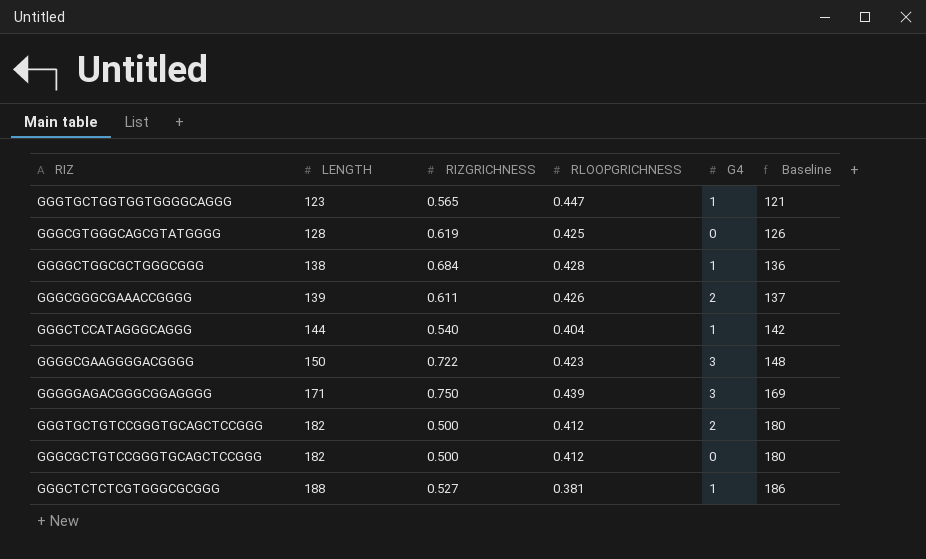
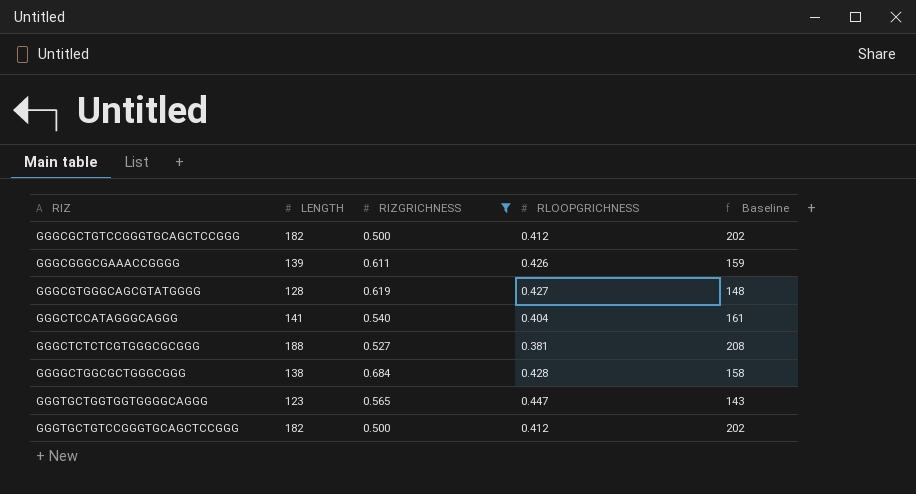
filter: none -> RIZGRICHNESS <= 0.684
row order: LENGTH ascending -> RIZ ascending
column G4 | position: 5 -> none
column Baseline | formula: [LENGTH] - 2 -> [LENGTH] + 20
GGGCGTGGGCAGCGTATGGGG | RLOOPGRICHNESS: 0.425 -> 0.427
GGGCTCCATAGGGCAGGG | LENGTH: 144 -> 141

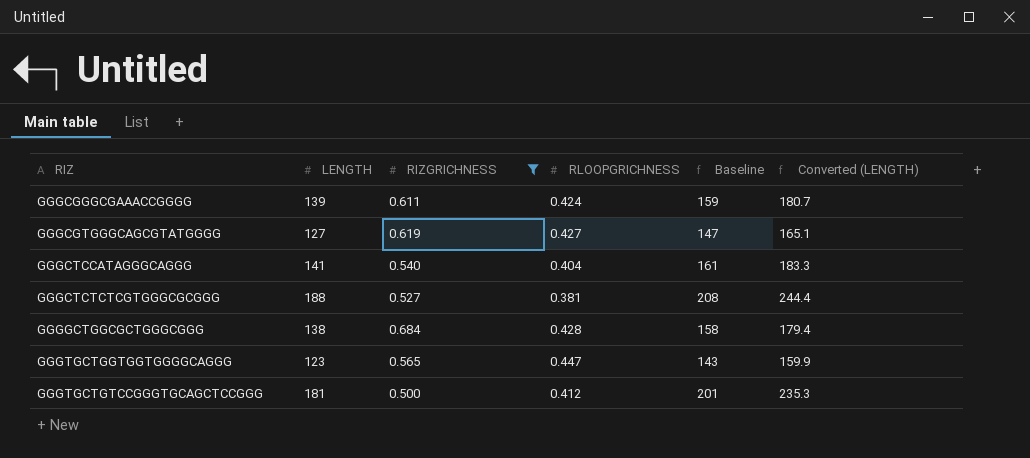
column Converted (LENGTH) | formula: none -> [LENGTH] * 1.3
row GGGCGCTGTCCGGGTGCAGCTCCGGG: 182 | 0.500 | 0.412 | 202 -> none
GGGCGGGCGAAACCGGGG | RLOOPGRICHNESS: 0.426 -> 0.424
GGGCGTGGGCAGCGTATGGGG | LENGTH: 128 -> 127
GGGCGTGGGCAGCGTATGGGG | Baseline: 148 -> 147
GGGTGCTGTCCGGGTGCAGCTCCGGG | LENGTH: 182 -> 181
GGGTGCTGTCCGGGTGCAGCTCCGGG | Baseline: 202 -> 201

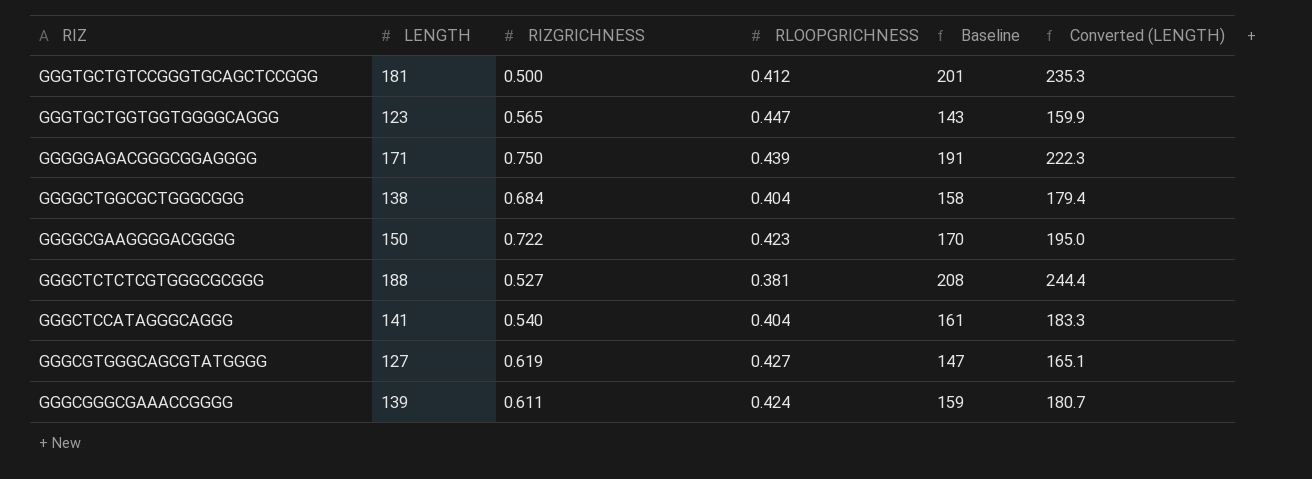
filter: RIZGRICHNESS <= 0.684 -> none
row order: RIZ ascending -> RIZ descending
GGGGCTGGCGCTGGGCGGG | RLOOPGRICHNESS: 0.428 -> 0.404

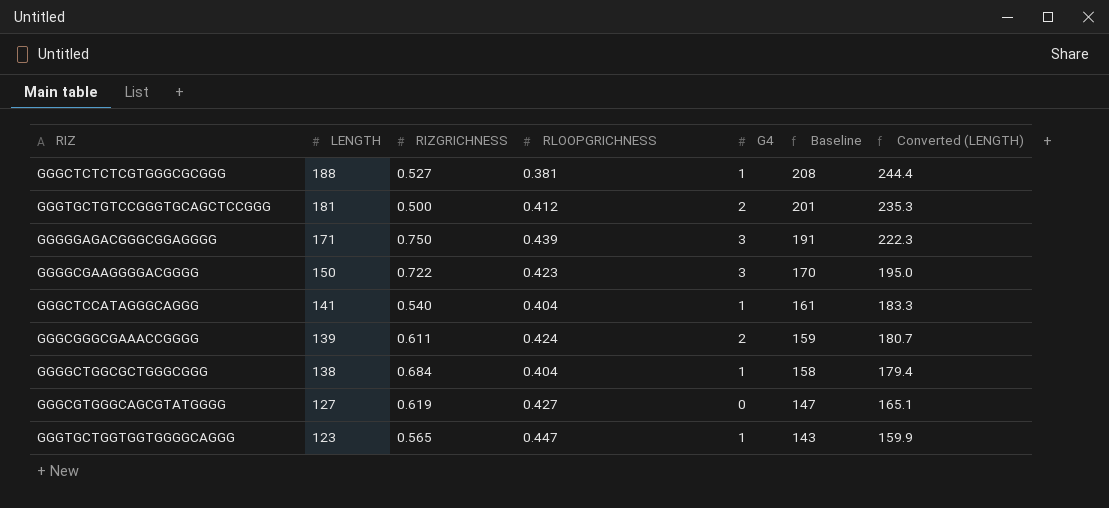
row order: RIZ descending -> LENGTH descending
column G4 | position: none -> 5

